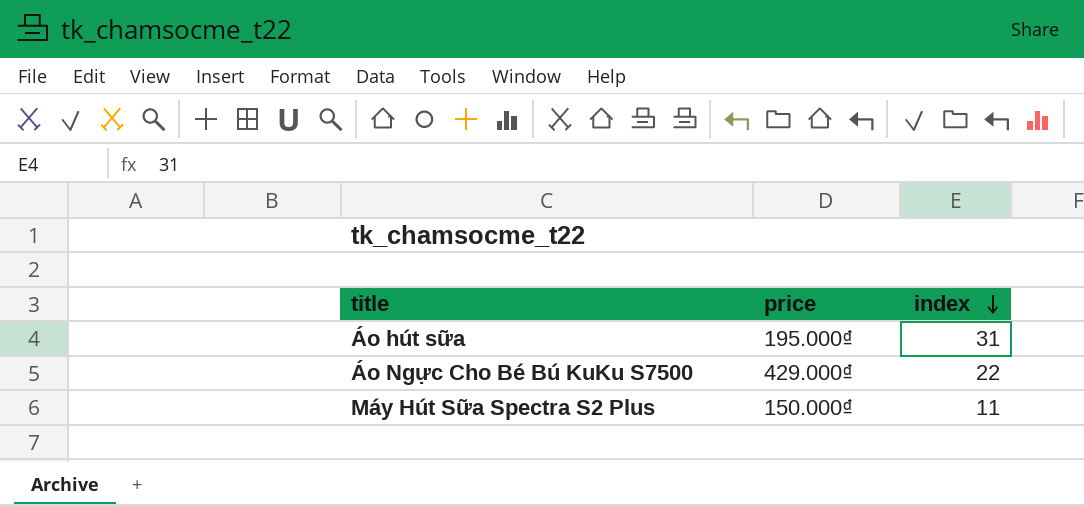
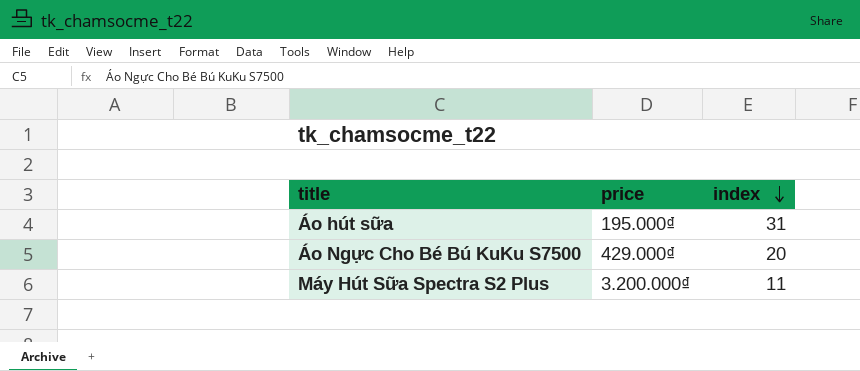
Áo Ngực Cho Bé Bú KuKu S7500 | index: 22 -> 20
Máy Hút Sữa Spectra S2 Plus | price: 150.000₫ -> 3.200.000₫

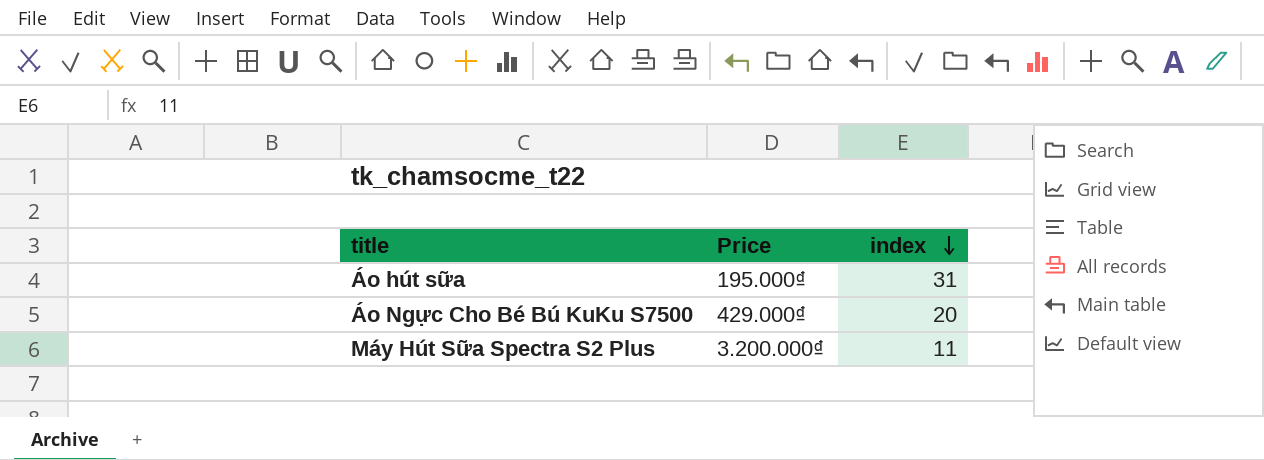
column name: price -> Price

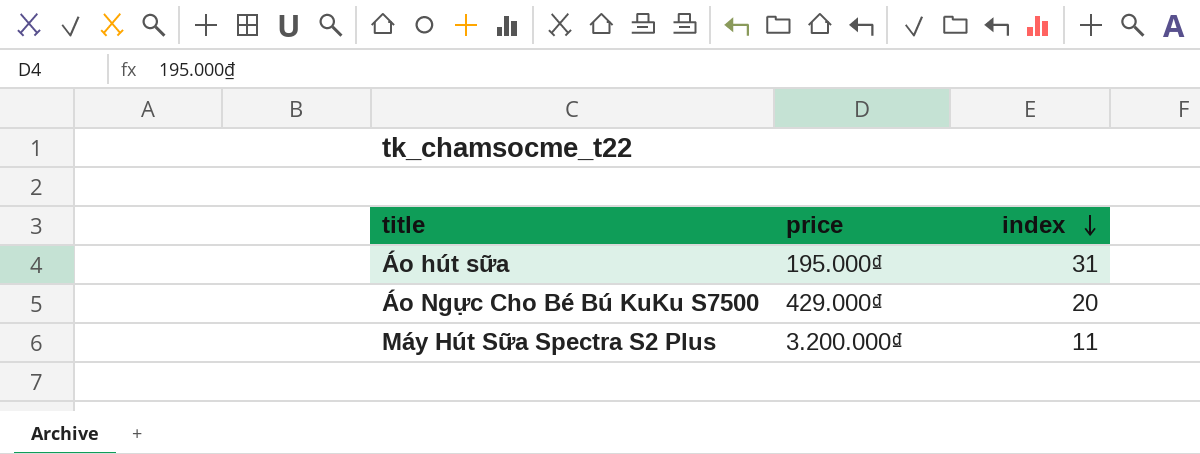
column name: Price -> price

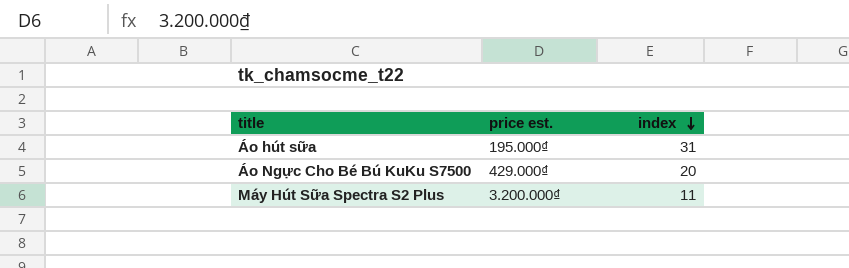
column name: price -> price est.

